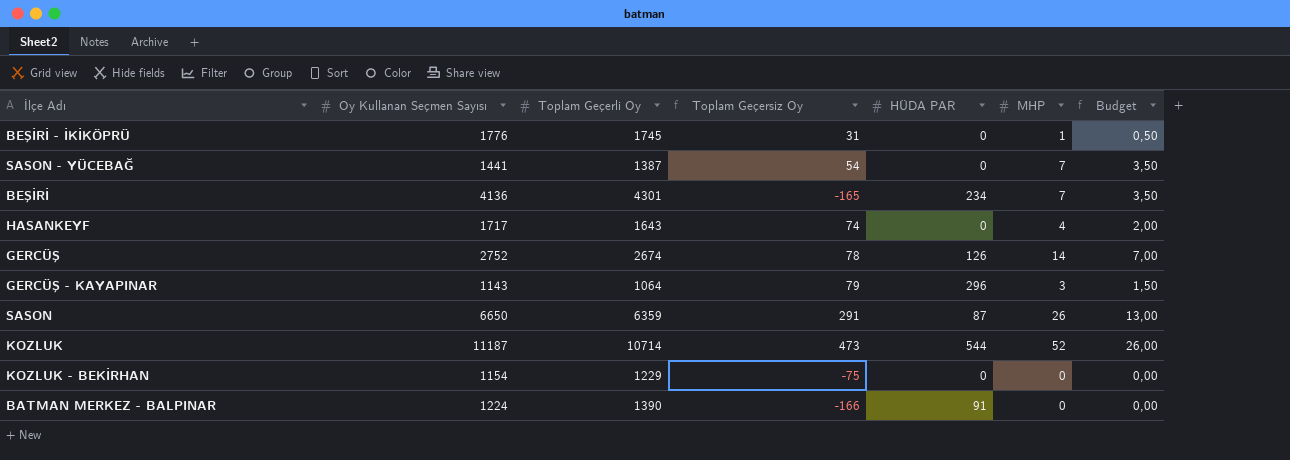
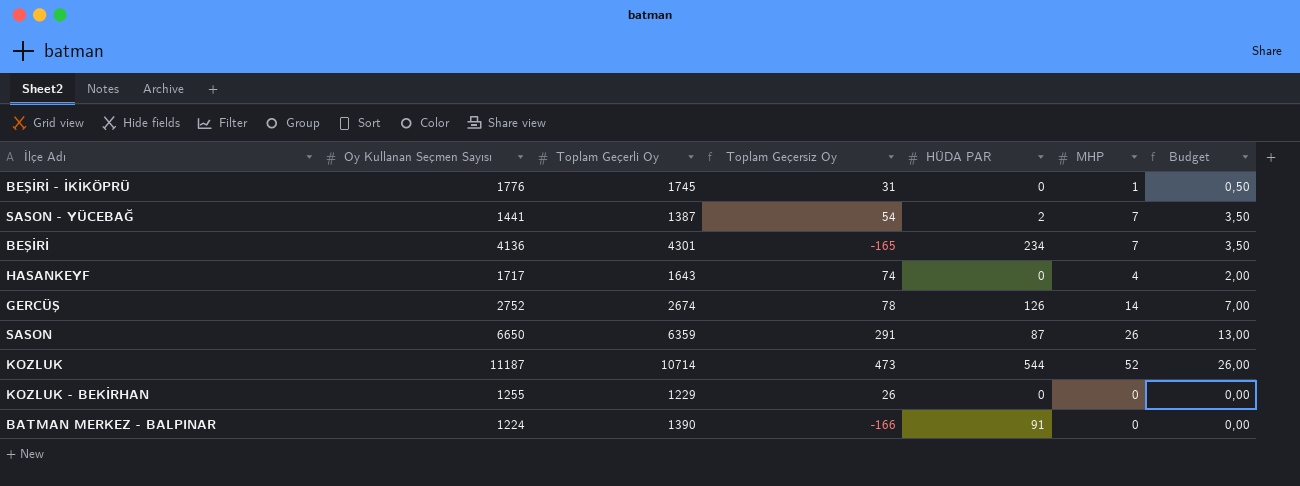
row GERCÜŞ - KAYAPINAR: 1143 | 1064 | 79 | 296 | 3 | 1,50 -> none
SASON - YÜCEBAĞ | HÜDA PAR: 0 -> 2
KOZLUK - BEKİRHAN | Oy Kullanan Seçmen Sayısı: 1154 -> 1255
KOZLUK - BEKİRHAN | Toplam Geçersiz Oy: -75 -> 26

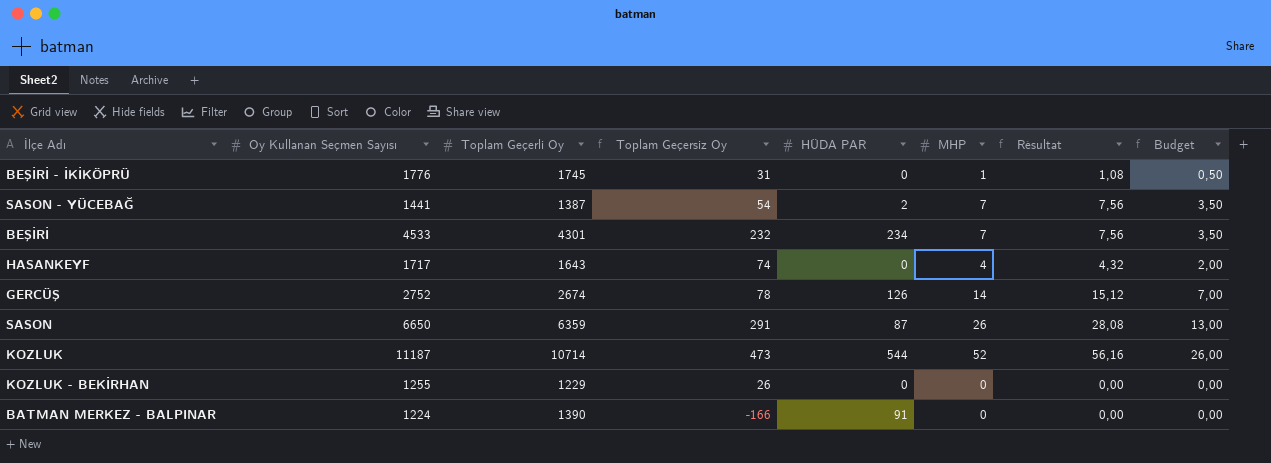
column Résultat | formula: none -> [MHP] * 1,08
BEŞİRİ | Oy Kullanan Seçmen Sayısı: 4136 -> 4533
BEŞİRİ | Toplam Geçersiz Oy: -165 -> 232

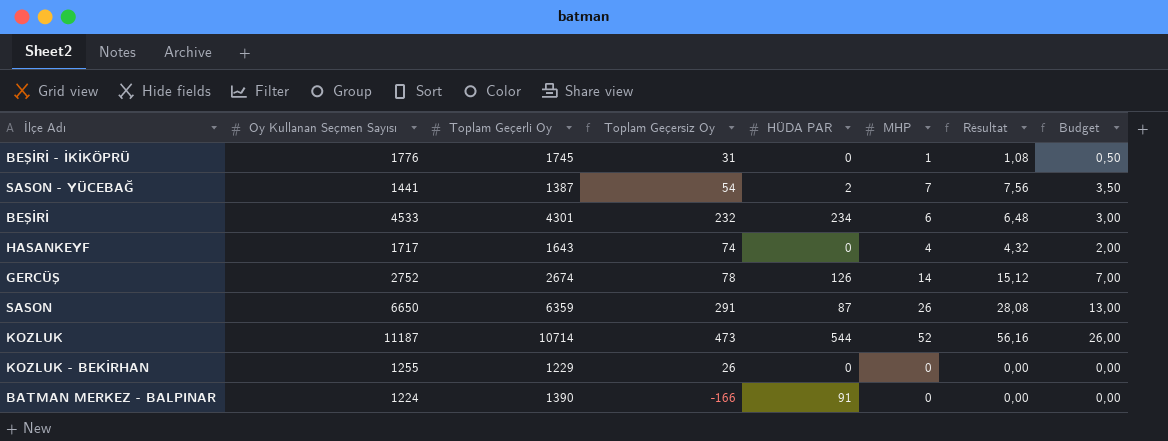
BEŞİRİ | MHP: 7 -> 6
BEŞİRİ | Résultat: 7,56 -> 6,48
BEŞİRİ | Budget: 3,50 -> 3,00

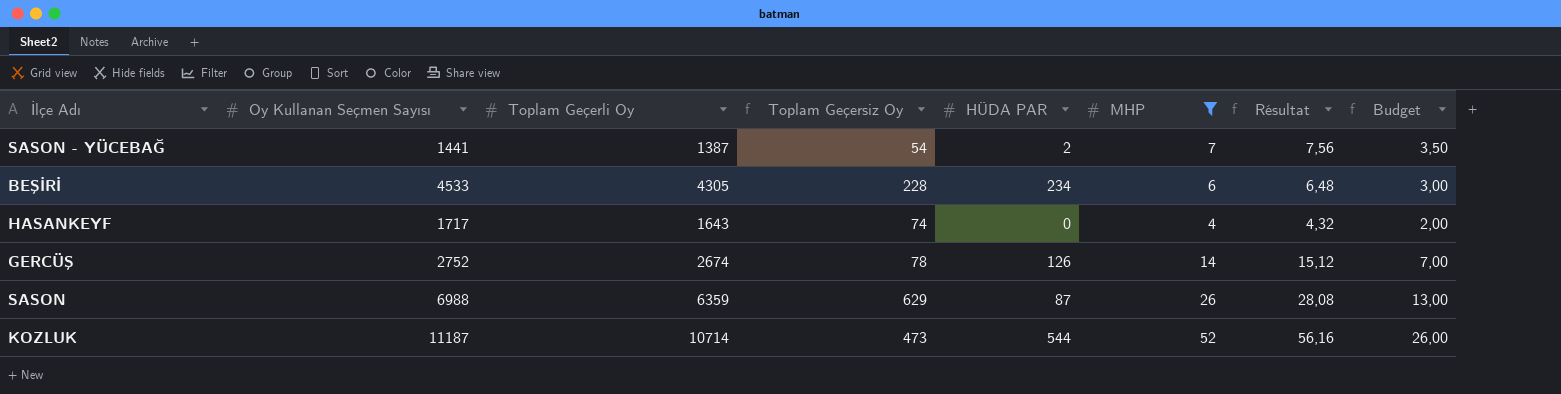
filter: none -> MHP >= 4
BEŞİRİ | Toplam Geçerli Oy: 4301 -> 4305
BEŞİRİ | Toplam Geçersiz Oy: 232 -> 228
SASON | Oy Kullanan Seçmen Sayısı: 6650 -> 6988
SASON | Toplam Geçersiz Oy: 291 -> 629

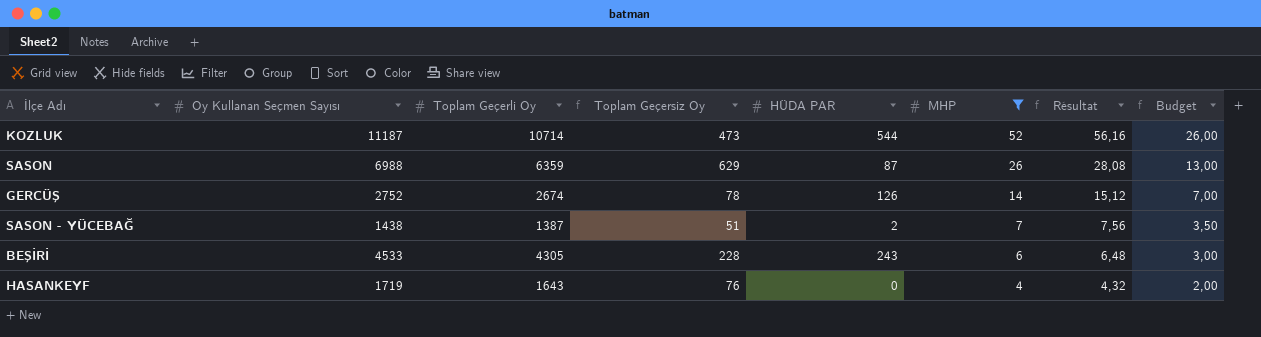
row order: none -> MHP descending
SASON - YÜCEBAĞ | Oy Kullanan Seçmen Sayısı: 1441 -> 1438
SASON - YÜCEBAĞ | Toplam Geçersiz Oy: 54 -> 51
BEŞİRİ | HÜDA PAR: 234 -> 243
HASANKEYF | Oy Kullanan Seçmen Sayısı: 1717 -> 1719
HASANKEYF | Toplam Geçersiz Oy: 74 -> 76

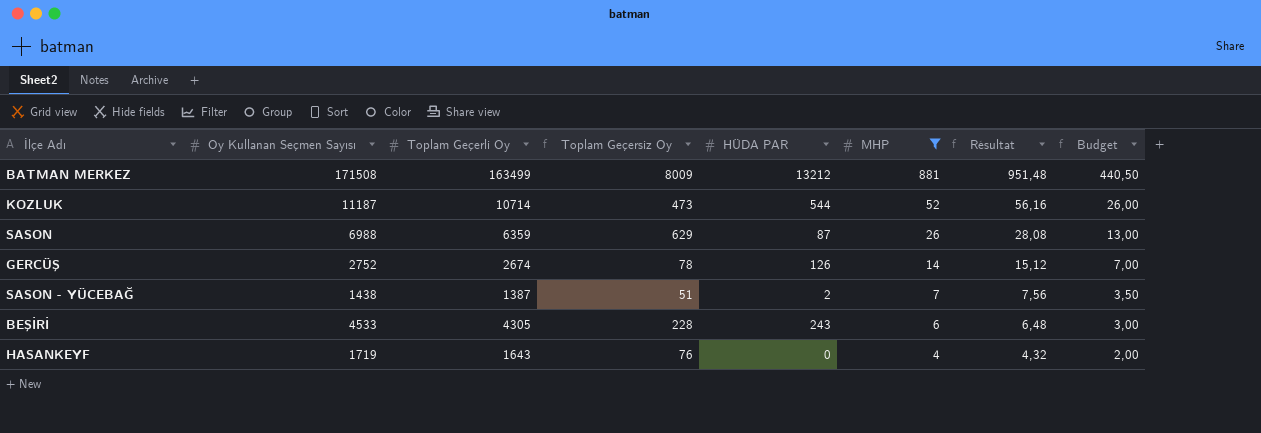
row BATMAN MERKEZ: none -> 171508 | 163499 | 8009 | 13212 | 881 | 951,48 | 440,50

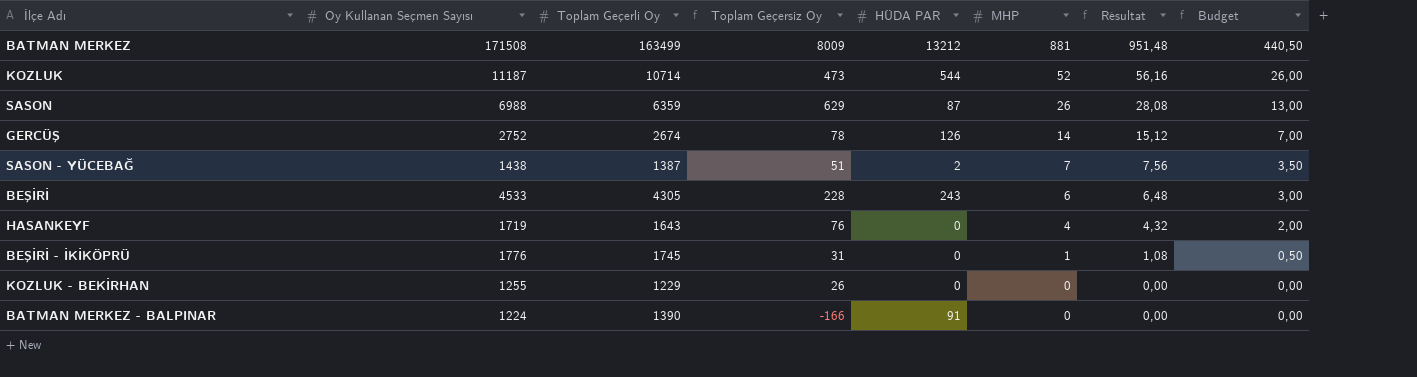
filter: MHP >= 4 -> none

